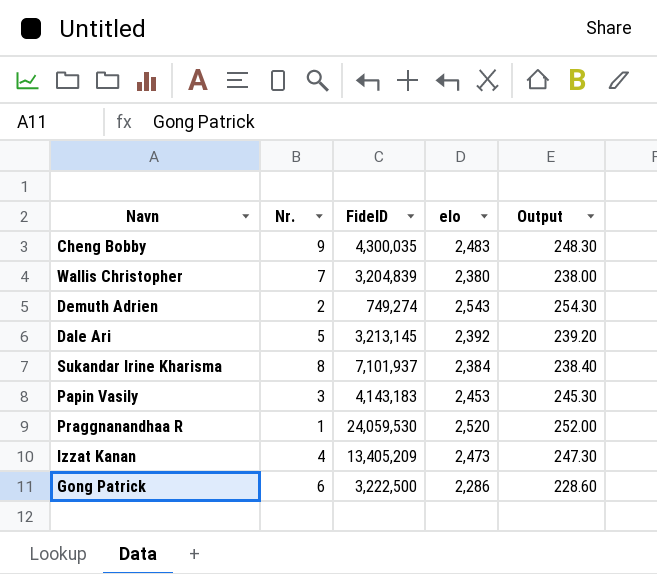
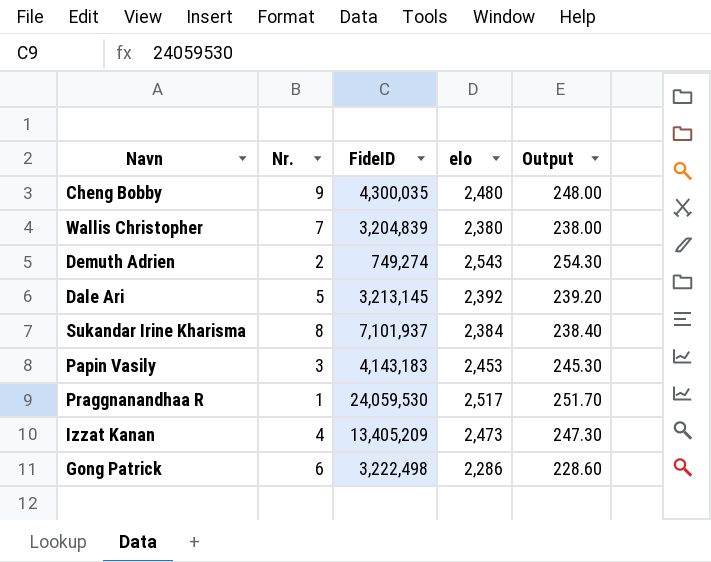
Cheng Bobby | elo: 2,483 -> 2,480
Cheng Bobby | Output: 248.30 -> 248.00
Praggnanandhaa R | elo: 2,520 -> 2,517
Praggnanandhaa R | Output: 252.00 -> 251.70
Gong Patrick | FideID: 3,222,500 -> 3,222,498

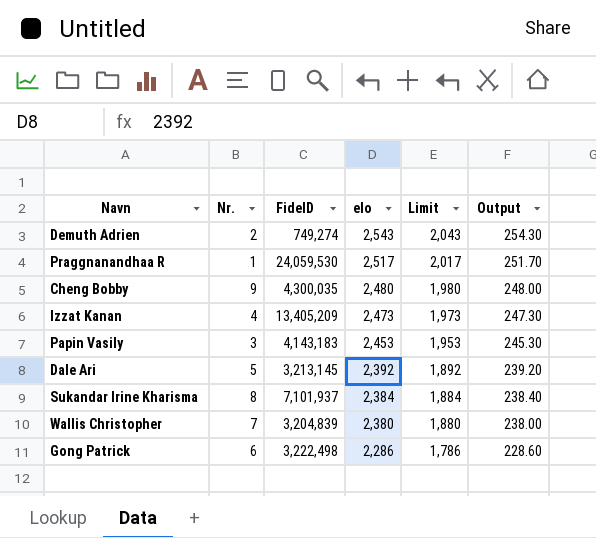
row order: none -> elo descending
column Limit | formula: none -> [elo] - 500

